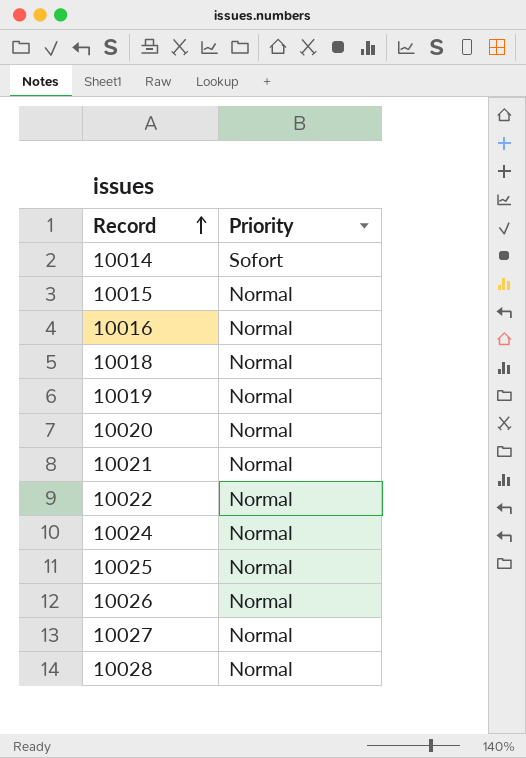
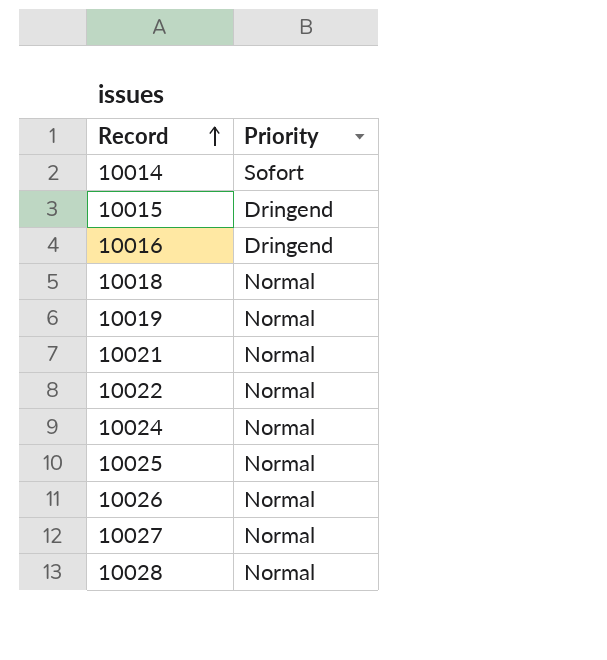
row 10020: Normal -> none
10015 | Priority: Normal -> Dringend
10016 | Priority: Normal -> Dringend

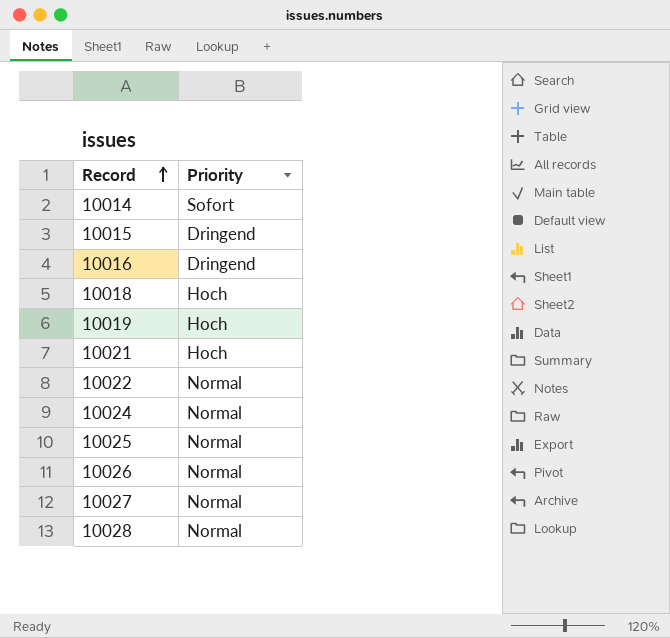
10018 | Priority: Normal -> Hoch
10019 | Priority: Normal -> Hoch
10021 | Priority: Normal -> Hoch

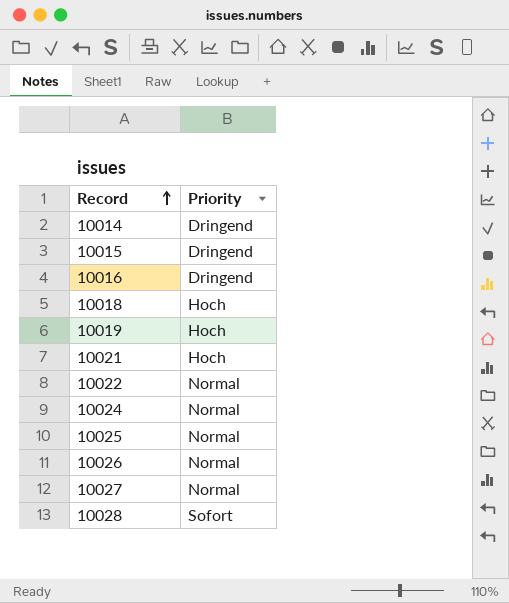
10014 | Priority: Sofort -> Dringend
10028 | Priority: Normal -> Sofort

